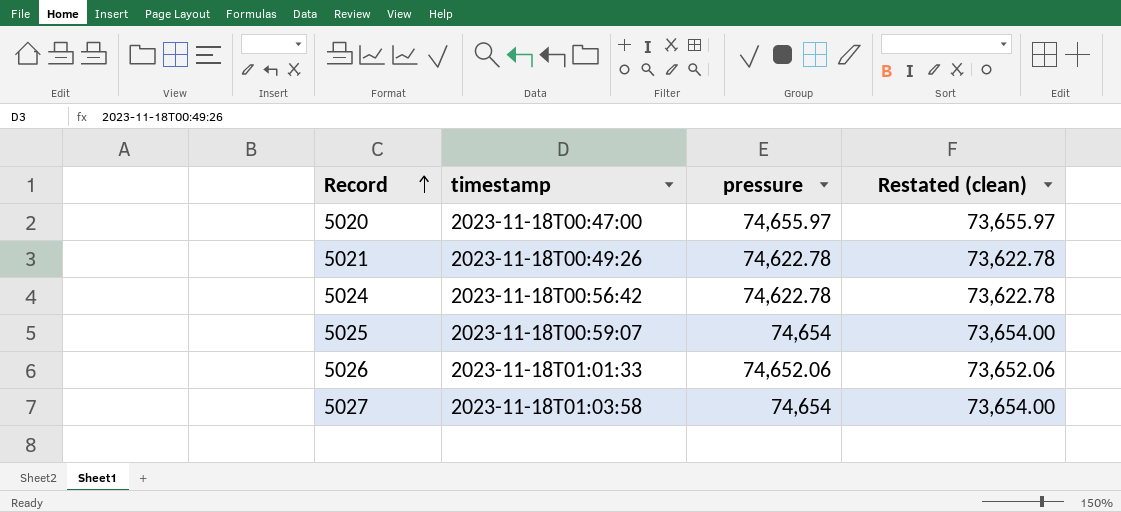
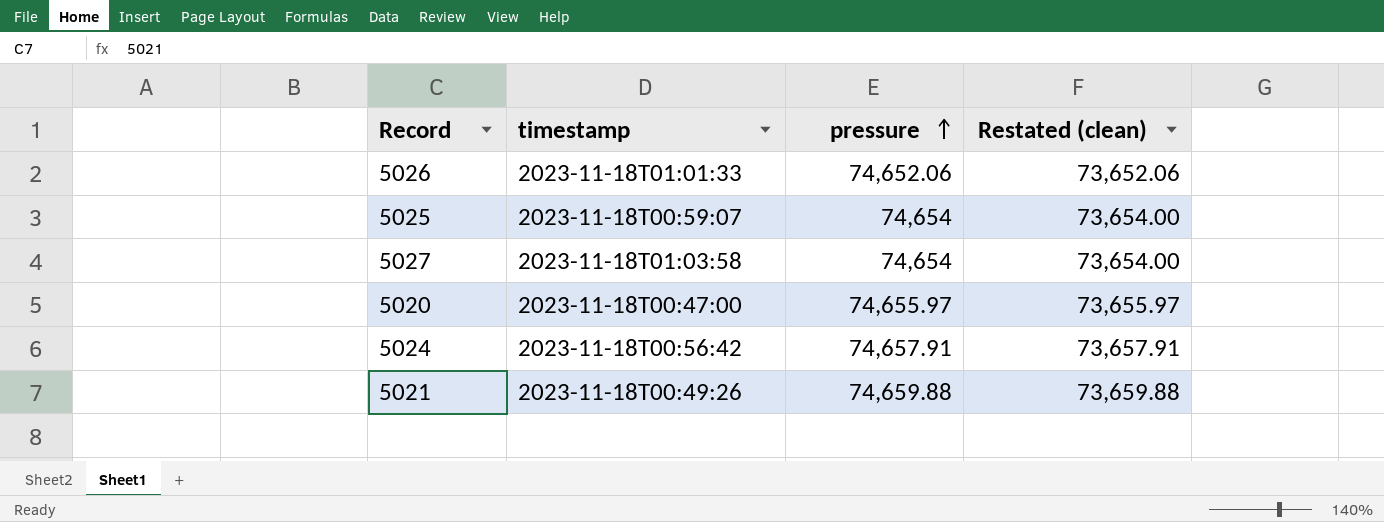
row order: Record ascending -> pressure ascending
5024 | pressure: 74,622.78 -> 74,657.91
5024 | Restated (clean): 73,622.78 -> 73,657.91
5021 | pressure: 74,622.78 -> 74,659.88
5021 | Restated (clean): 73,622.78 -> 73,659.88

